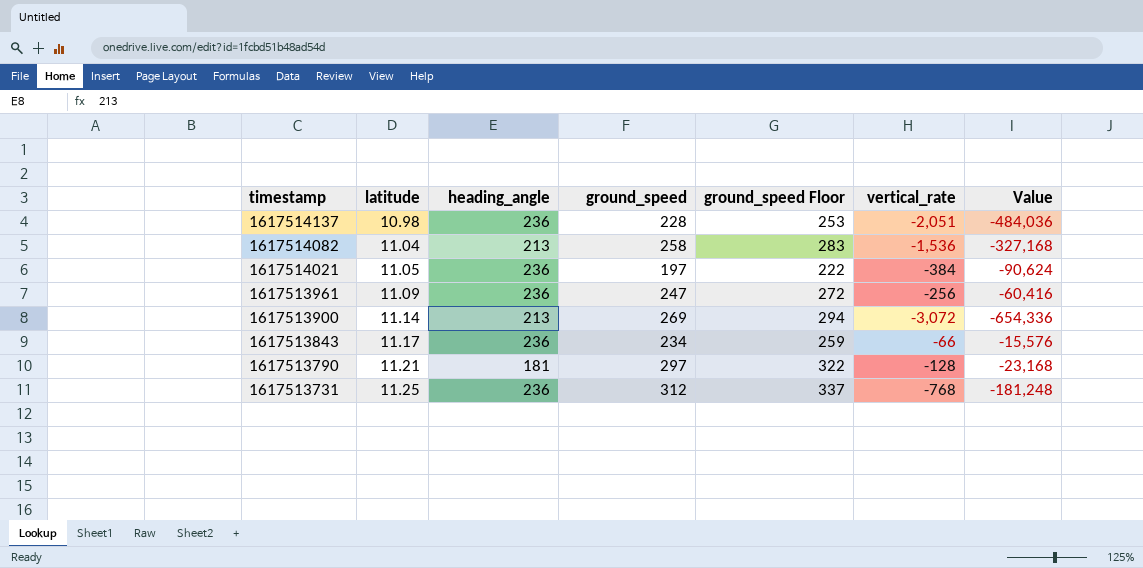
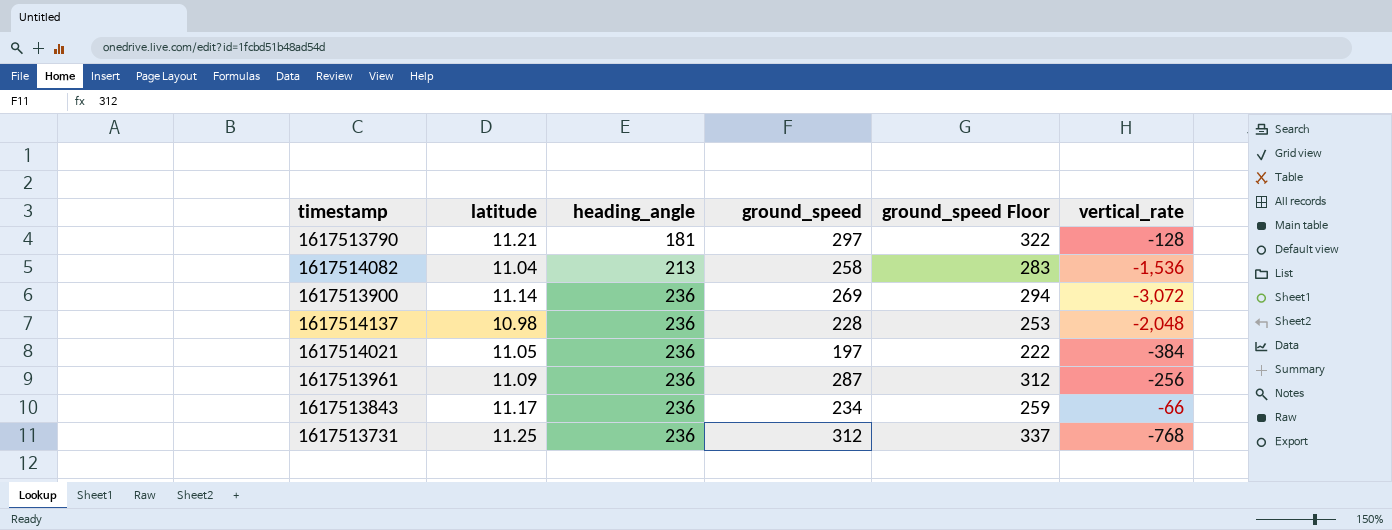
row order: timestamp descending -> heading_angle ascending
column Value | formula: [heading_angle] * [vertical_rate] -> none
1617513900 | heading_angle: 213 -> 236
1617514137 | vertical_rate: -2,051 -> -2,048
1617513961 | ground_speed: 247 -> 287
1617513961 | ground_speed Floor: 272 -> 312

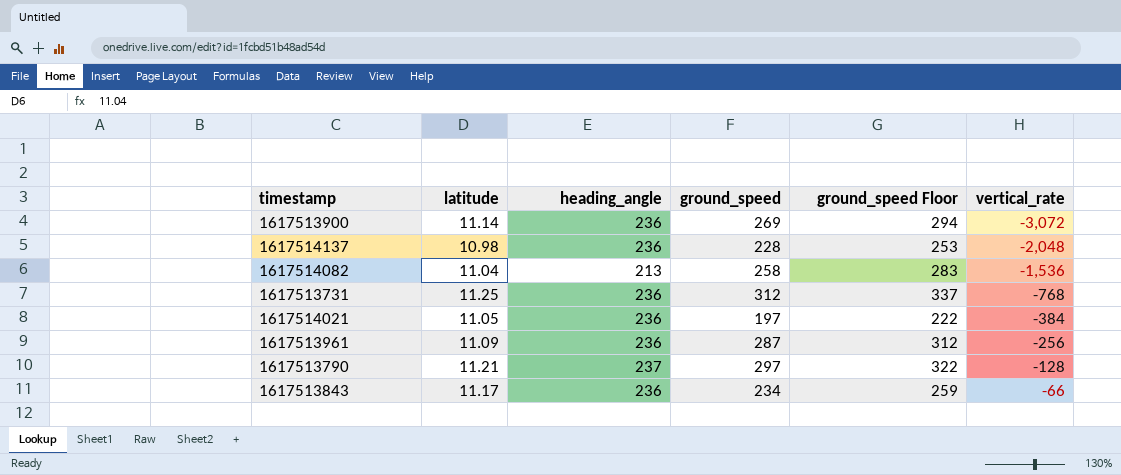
row order: heading_angle ascending -> vertical_rate ascending
1617513790 | heading_angle: 181 -> 237

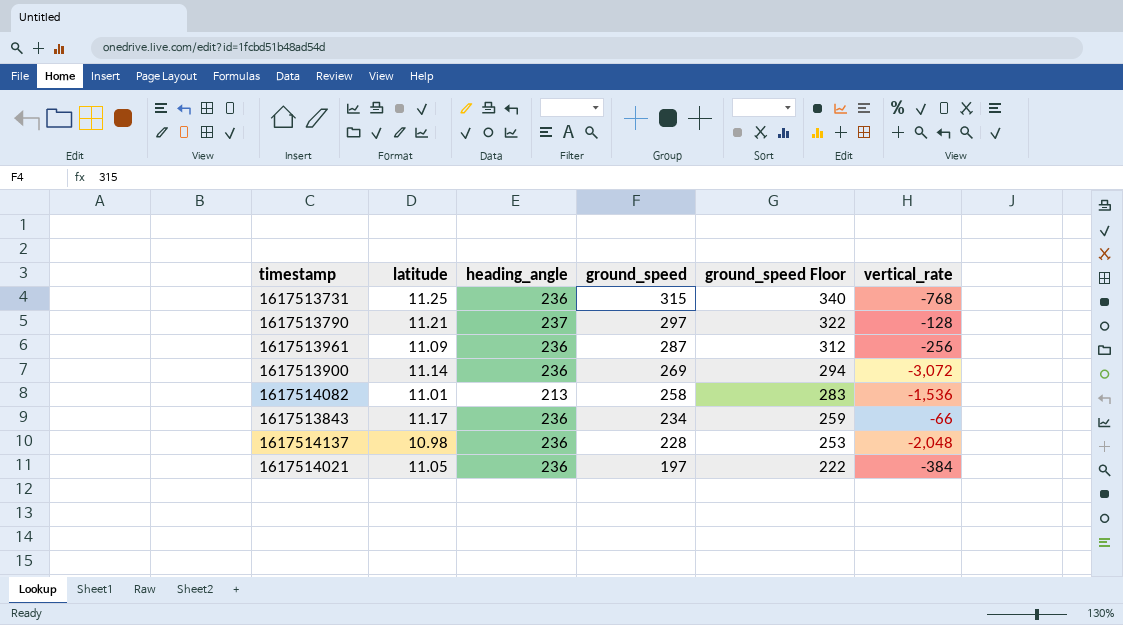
row order: vertical_rate ascending -> ground_speed descending
1617513731 | ground_speed: 312 -> 315
1617513731 | ground_speed Floor: 337 -> 340
1617514082 | latitude: 11.04 -> 11.01

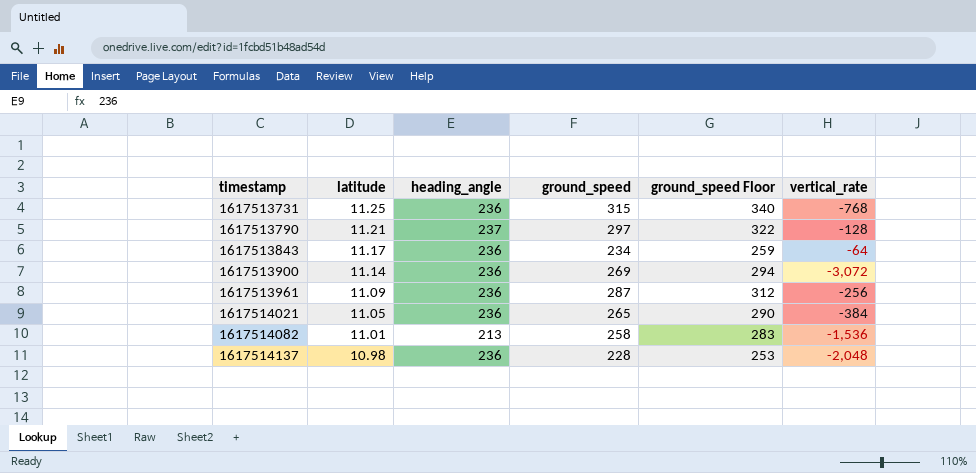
row order: ground_speed descending -> timestamp ascending
1617513843 | vertical_rate: -66 -> -64
1617514021 | ground_speed: 197 -> 265
1617514021 | ground_speed Floor: 222 -> 290

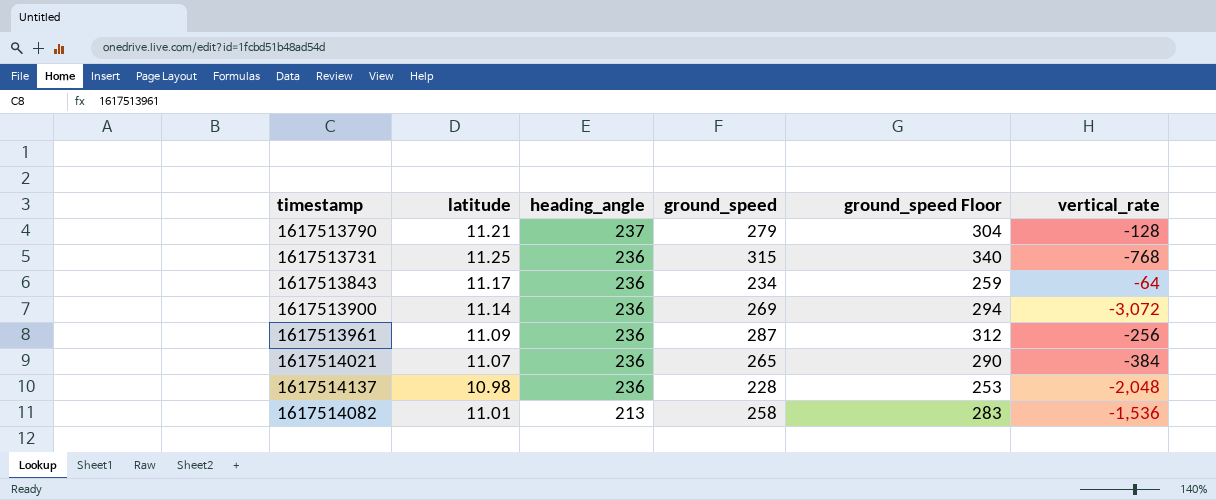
row order: timestamp ascending -> heading_angle descending
1617513790 | ground_speed: 297 -> 279
1617513790 | ground_speed Floor: 322 -> 304
1617514021 | latitude: 11.05 -> 11.07

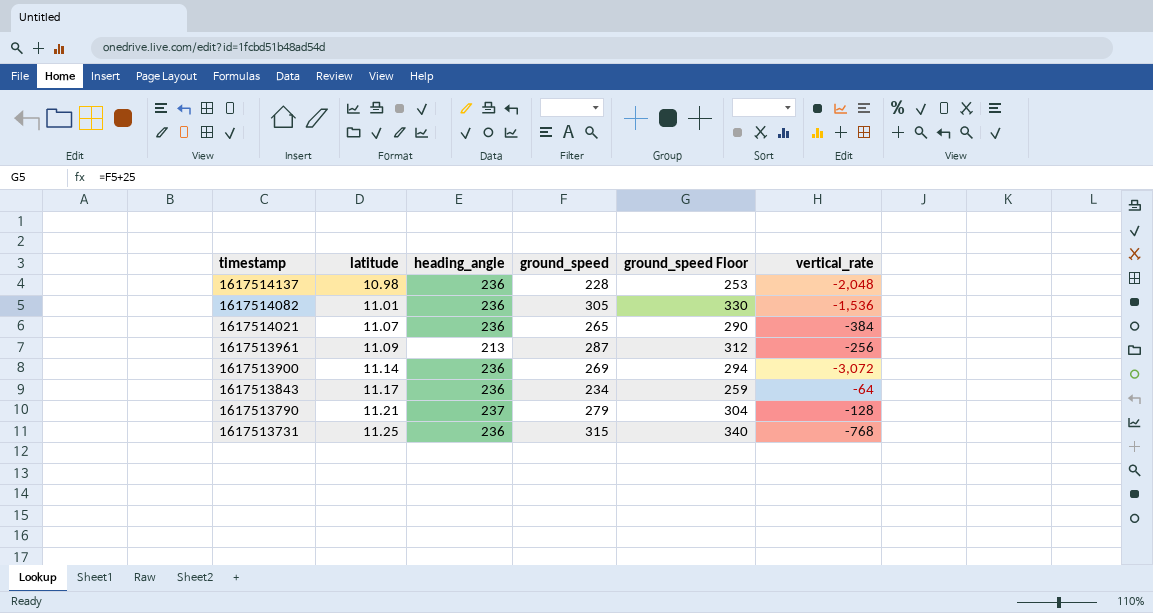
row order: heading_angle descending -> timestamp descending
1617514082 | heading_angle: 213 -> 236
1617514082 | ground_speed: 258 -> 305
1617514082 | ground_speed Floor: 283 -> 330
1617513961 | heading_angle: 236 -> 213

